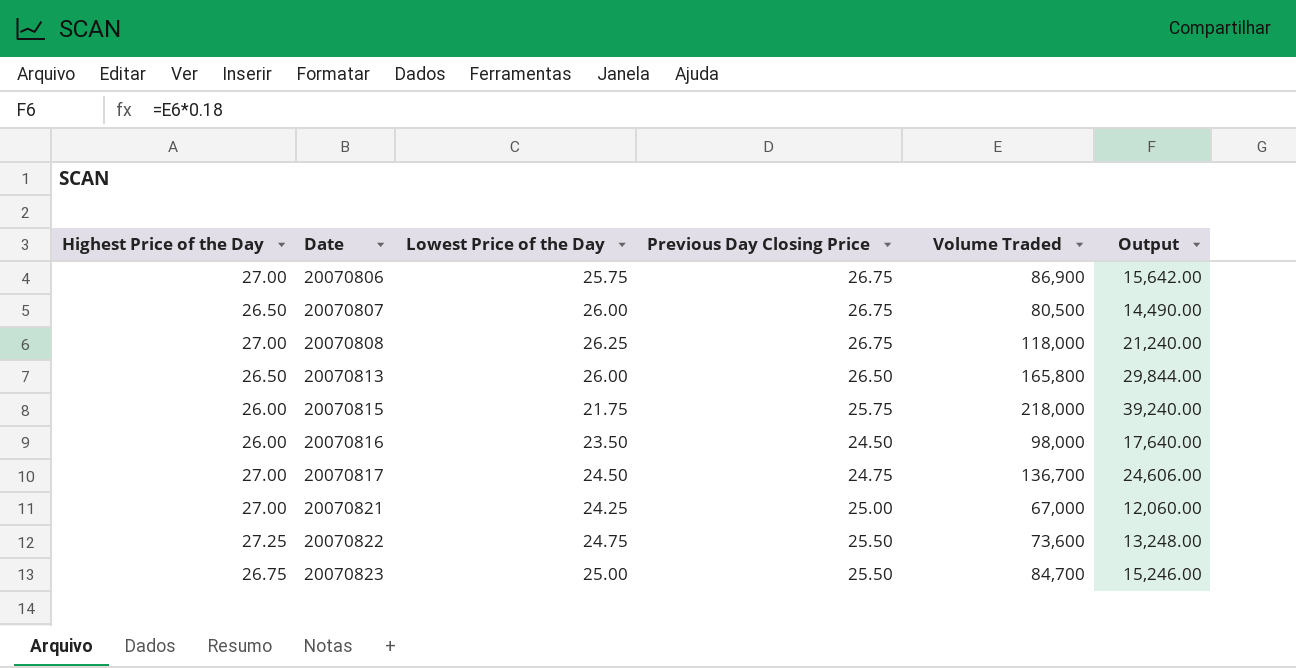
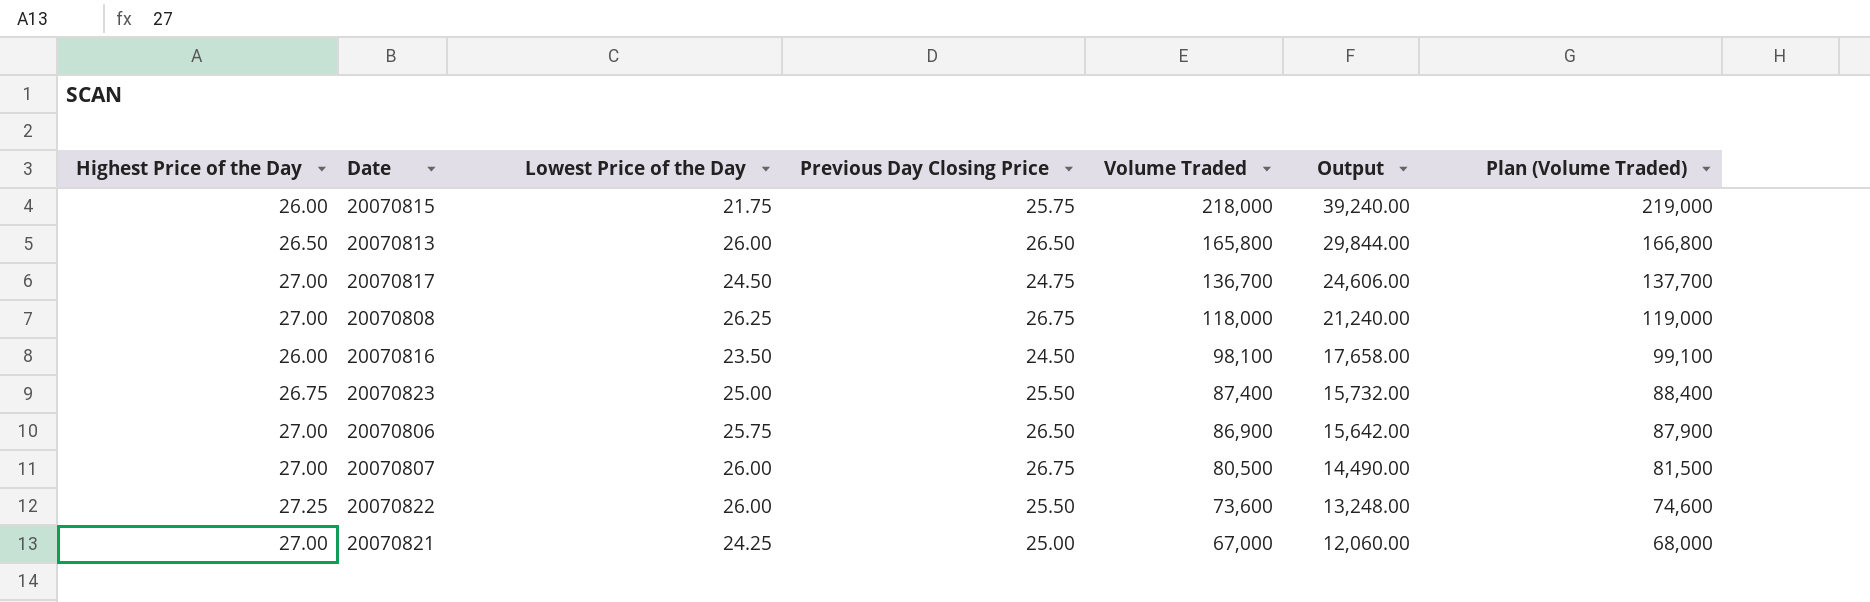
row order: Date ascending -> Volume Traded descending
column Plan (Volume Traded) | formula: none -> [Volume Traded] + 1000
20070816 | Volume Traded: 98,000 -> 98,100
20070816 | Output: 17,640.00 -> 17,658.00
20070823 | Volume Traded: 84,700 -> 87,400
20070823 | Output: 15,246.00 -> 15,732.00
20070806 | Previous Day Closing Price: 26.75 -> 26.50
20070807 | Highest Price of the Day: 26.50 -> 27.00
20070822 | Lowest Price of the Day: 24.75 -> 26.00

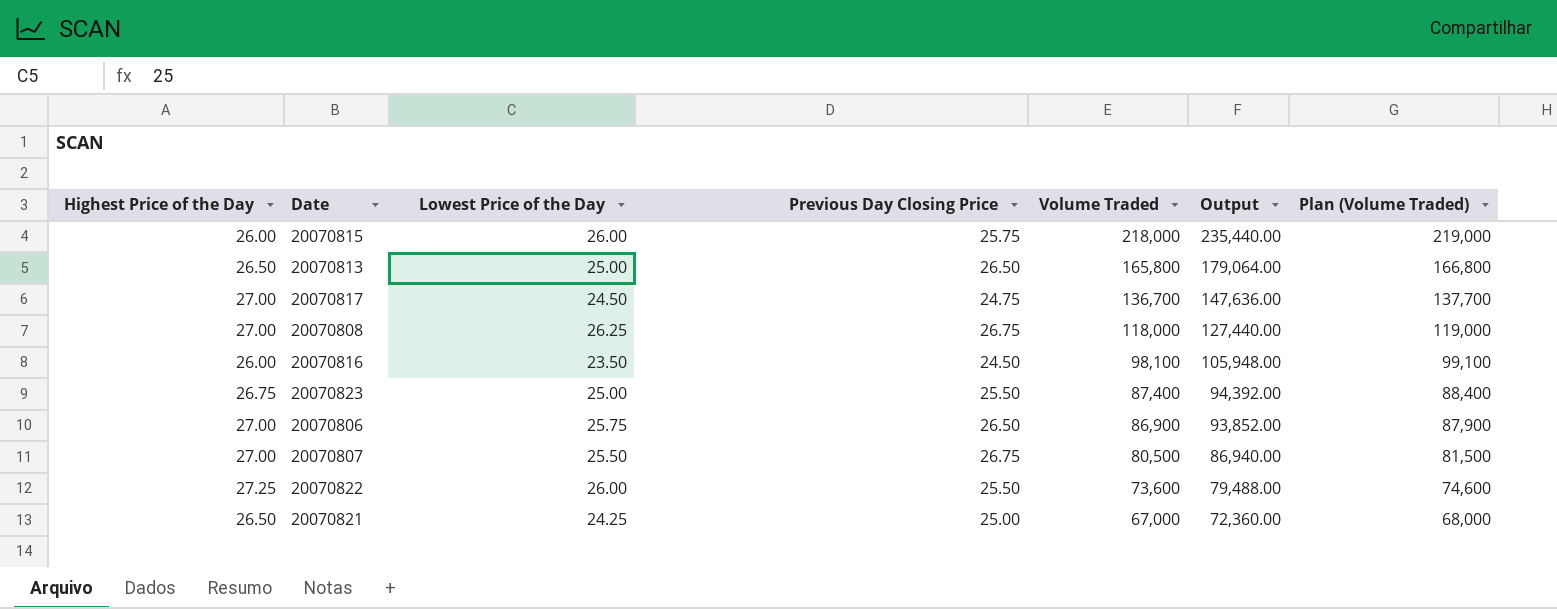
column Output | formula: [Volume Traded] * 0.18 -> [Volume Traded] * 1.08
20070815 | Lowest Price of the Day: 21.75 -> 26.00
20070813 | Lowest Price of the Day: 26.00 -> 25.00
20070807 | Lowest Price of the Day: 26.00 -> 25.50
20070821 | Highest Price of the Day: 27.00 -> 26.50

